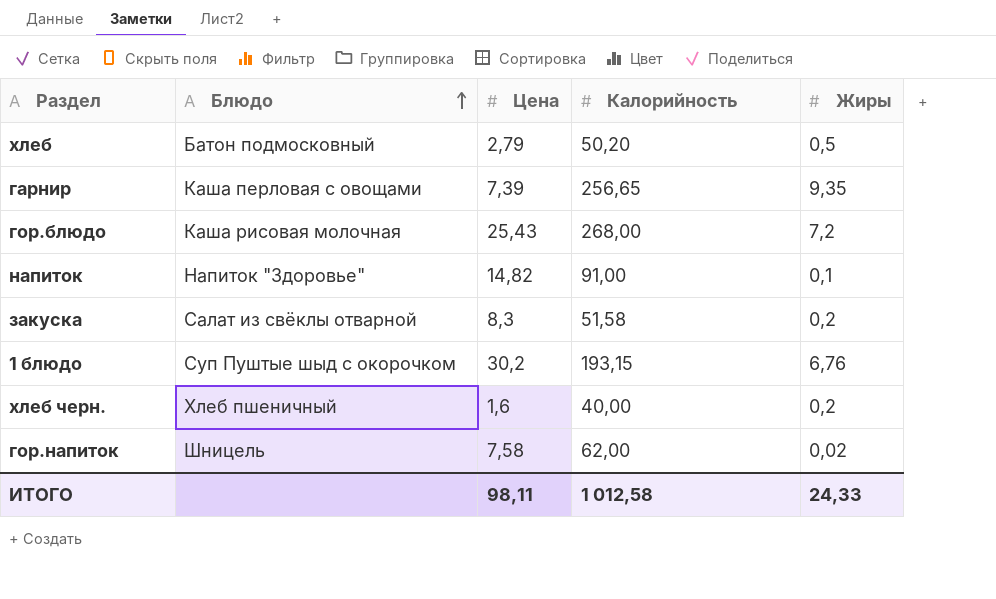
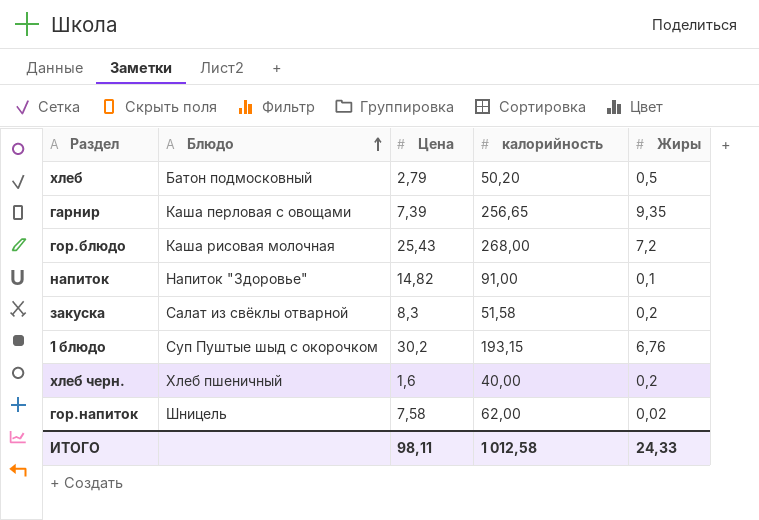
column name: Калорийность -> калорийность

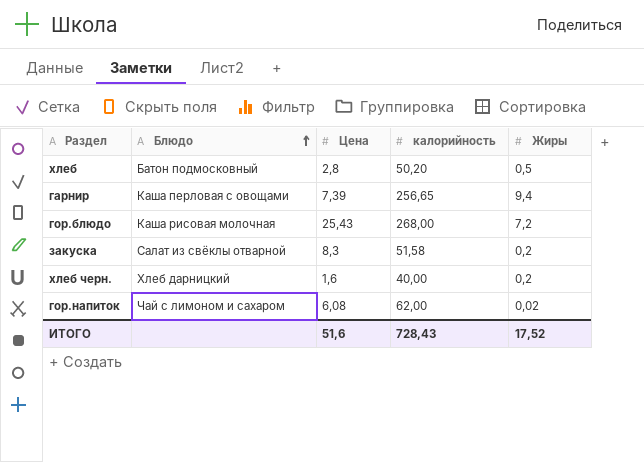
row напиток: Напиток "Здоровье" | 14,82 | 91,00 | 0,1 -> none
row 1 блюдо: Суп Пуштые шыд с окорочком | 30,2 | 193,15 | 6,76 -> none
хлеб | Цена: 2,79 -> 2,8
гарнир | Жиры: 9,35 -> 9,4
хлеб черн. | Блюдо: Хлеб пшеничный -> Хлеб дарницкий
гор.напиток | Блюдо: Шницель -> Чай с лимоном и сахаром
гор.напиток | Цена: 7,58 -> 6,08
ИТОГО | Цена: 98,11 -> 51,6
ИТОГО | калорийность: 1 012,58 -> 728,43
ИТОГО | Жиры: 24,33 -> 17,52

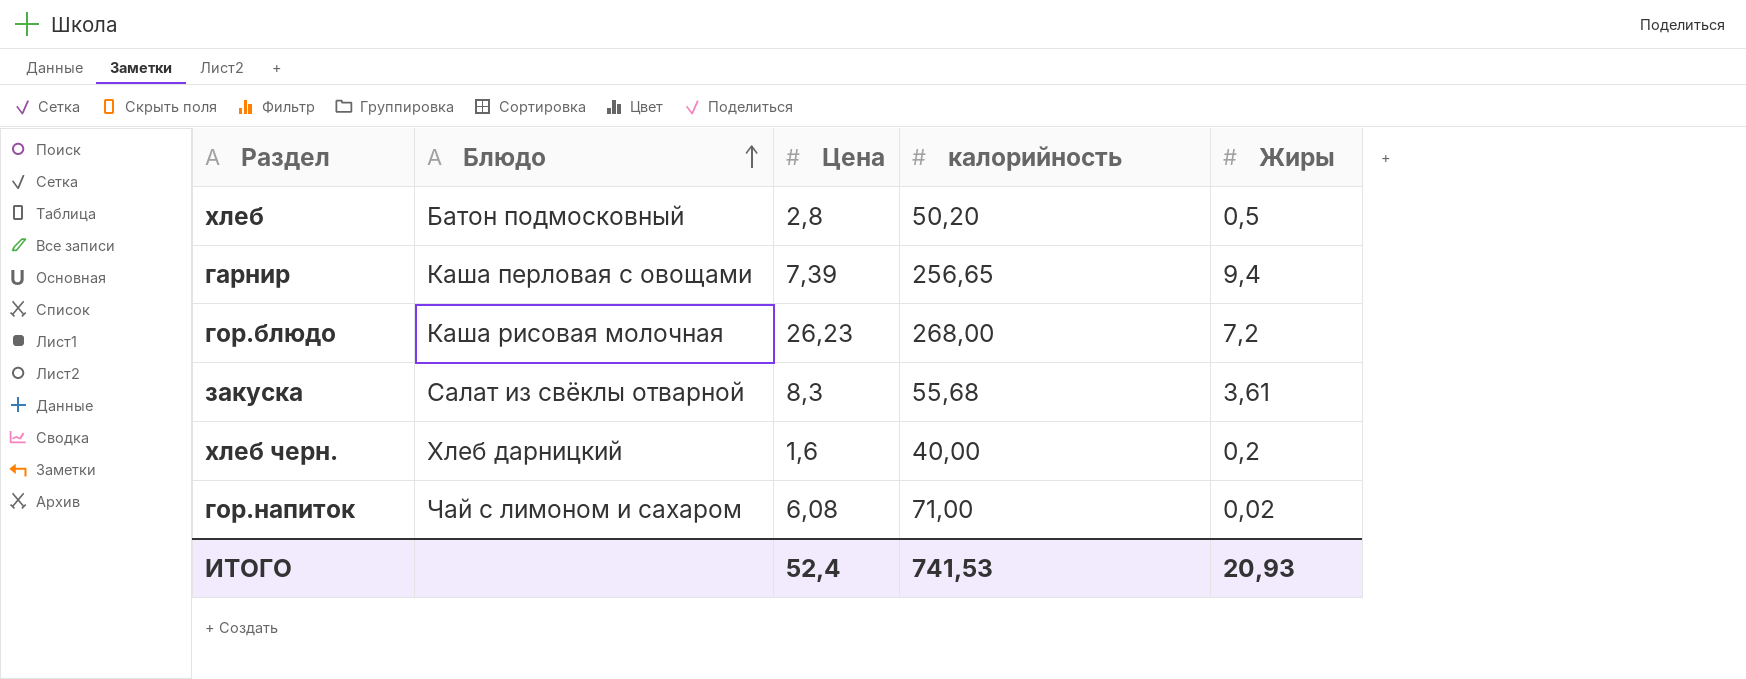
гор.блюдо | Цена: 25,43 -> 26,23
закуска | калорийность: 51,58 -> 55,68
закуска | Жиры: 0,2 -> 3,61
гор.напиток | калорийность: 62,00 -> 71,00
ИТОГО | Цена: 51,6 -> 52,4
ИТОГО | калорийность: 728,43 -> 741,53
ИТОГО | Жиры: 17,52 -> 20,93

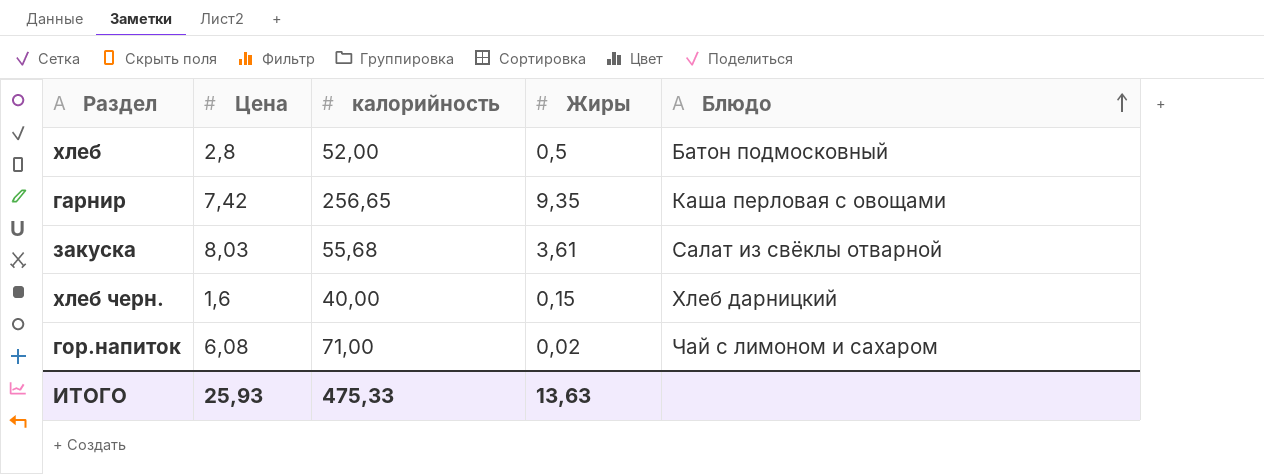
column Блюдо | position: 2 -> 5
row гор.блюдо: Каша рисовая молочная | 26,23 | 268,00 | 7,2 -> none
хлеб | калорийность: 50,20 -> 52,00
гарнир | Цена: 7,39 -> 7,42
гарнир | Жиры: 9,4 -> 9,35
закуска | Цена: 8,3 -> 8,03
хлеб черн. | Жиры: 0,2 -> 0,15
ИТОГО | Цена: 52,4 -> 25,93
ИТОГО | калорийность: 741,53 -> 475,33
ИТОГО | Жиры: 20,93 -> 13,63

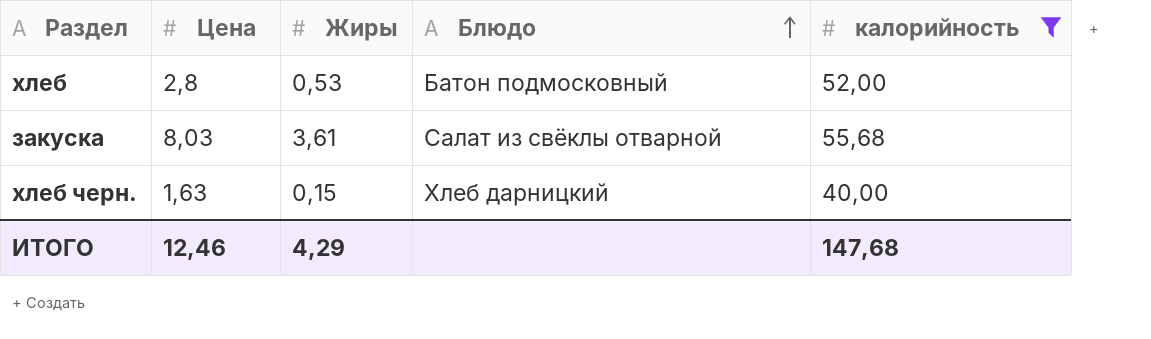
filter: none -> калорийность <= 55,68
column калорийность | position: 3 -> 5
хлеб | Жиры: 0,5 -> 0,53
хлеб черн. | Цена: 1,6 -> 1,63
ИТОГО | Цена: 25,93 -> 12,46
ИТОГО | Жиры: 13,63 -> 4,29
ИТОГО | калорийность: 475,33 -> 147,68

